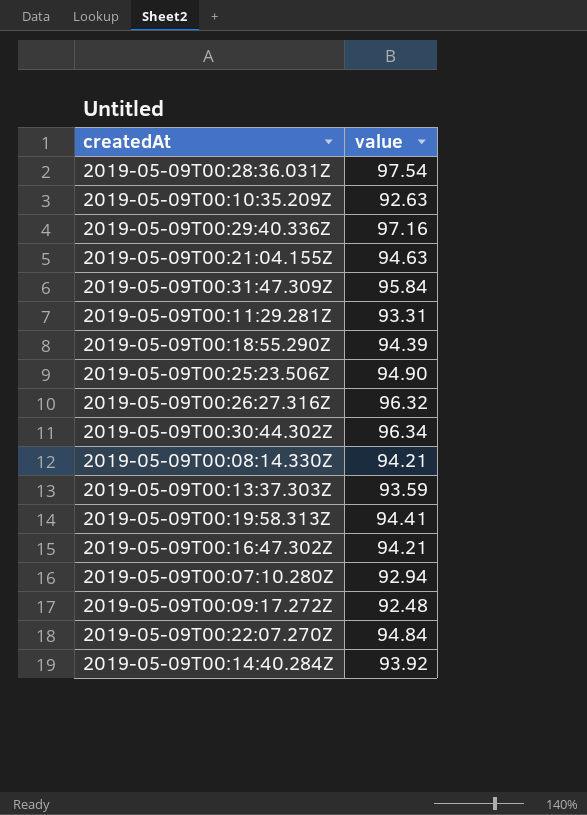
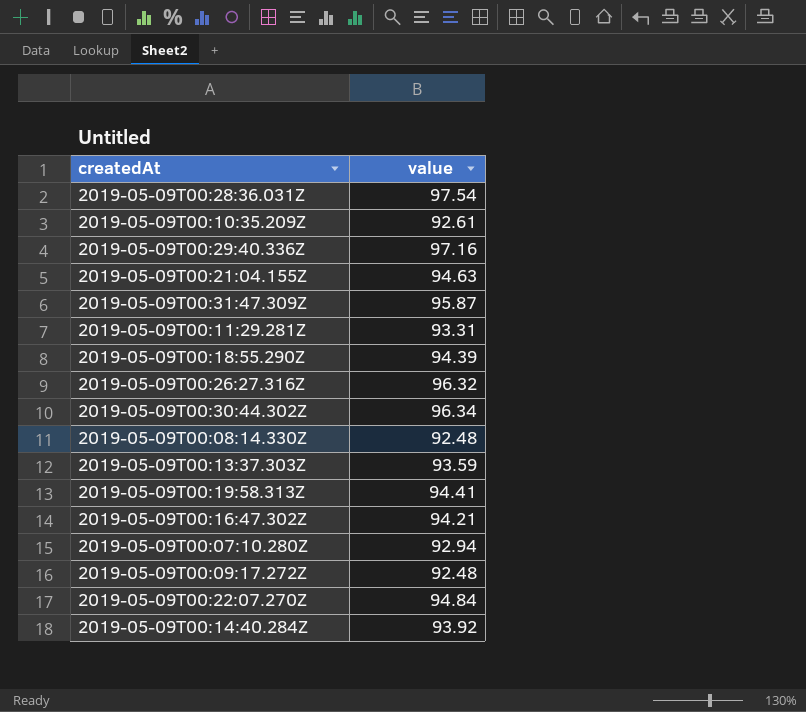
row 2019-05-09T00:25:23.506Z: 94.90 -> none
2019-05-09T00:10:35.209Z | value: 92.63 -> 92.61
2019-05-09T00:31:47.309Z | value: 95.84 -> 95.87
2019-05-09T00:08:14.330Z | value: 94.21 -> 92.48

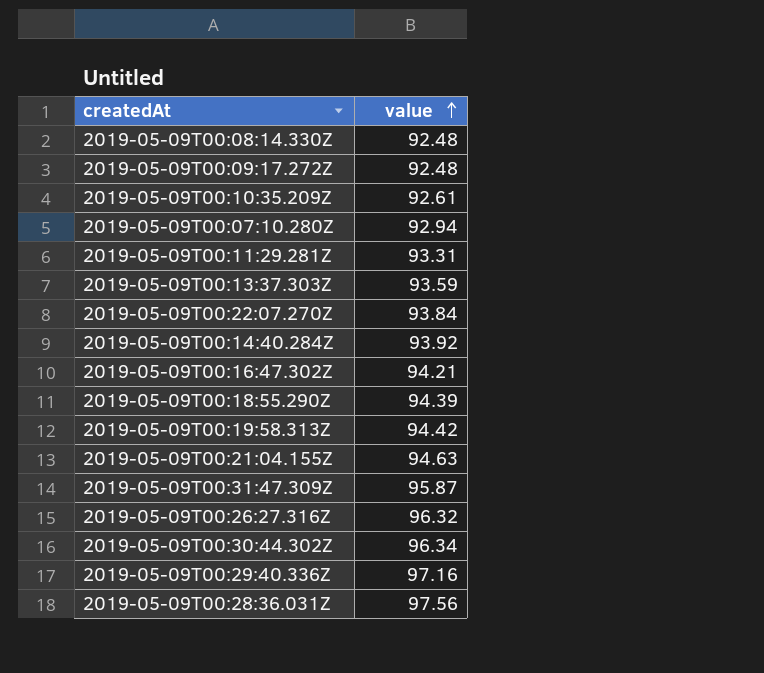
row order: none -> value ascending
2019-05-09T00:22:07.270Z | value: 94.84 -> 93.84
2019-05-09T00:19:58.313Z | value: 94.41 -> 94.42
2019-05-09T00:28:36.031Z | value: 97.54 -> 97.56

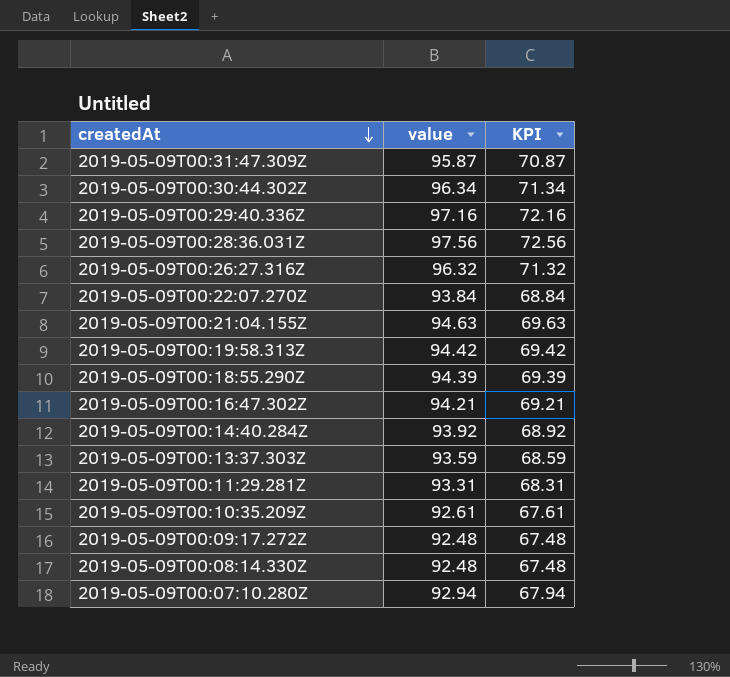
row order: value ascending -> createdAt descending
column KPI | formula: none -> [value] - 25

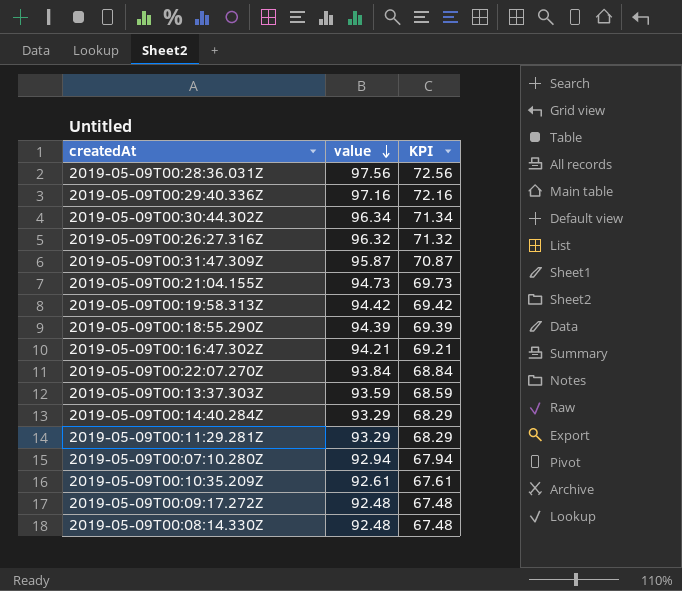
row order: createdAt descending -> value descending
2019-05-09T00:21:04.155Z | value: 94.63 -> 94.73
2019-05-09T00:21:04.155Z | KPI: 69.63 -> 69.73
2019-05-09T00:14:40.284Z | value: 93.92 -> 93.29
2019-05-09T00:14:40.284Z | KPI: 68.92 -> 68.29
2019-05-09T00:11:29.281Z | value: 93.31 -> 93.29
2019-05-09T00:11:29.281Z | KPI: 68.31 -> 68.29

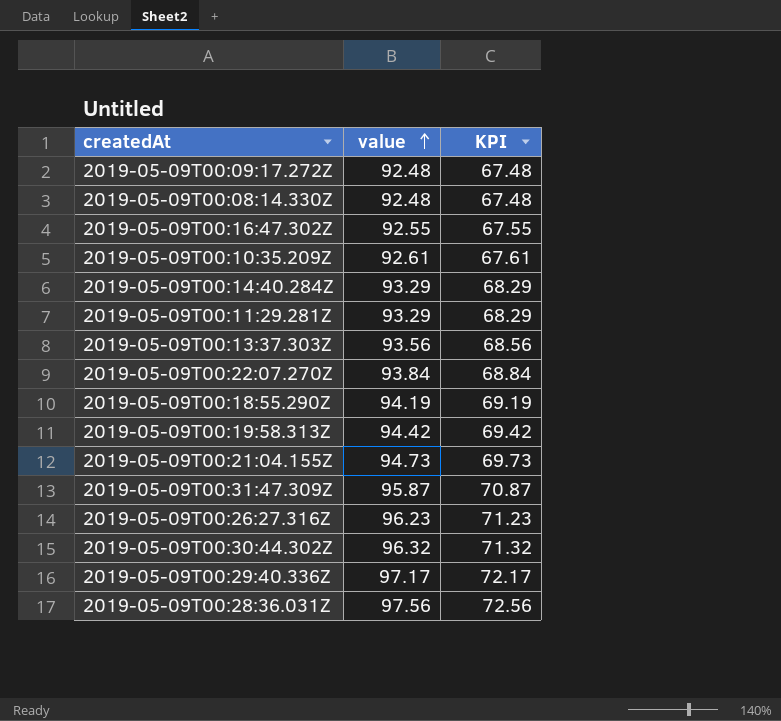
row order: value descending -> value ascending
row 2019-05-09T00:07:10.280Z: 92.94 | 67.94 -> none
2019-05-09T00:16:47.302Z | value: 94.21 -> 92.55
2019-05-09T00:16:47.302Z | KPI: 69.21 -> 67.55
2019-05-09T00:13:37.303Z | value: 93.59 -> 93.56
2019-05-09T00:13:37.303Z | KPI: 68.59 -> 68.56
2019-05-09T00:18:55.290Z | value: 94.39 -> 94.19
2019-05-09T00:18:55.290Z | KPI: 69.39 -> 69.19
2019-05-09T00:26:27.316Z | value: 96.32 -> 96.23
2019-05-09T00:26:27.316Z | KPI: 71.32 -> 71.23
2019-05-09T00:30:44.302Z | value: 96.34 -> 96.32
2019-05-09T00:30:44.302Z | KPI: 71.34 -> 71.32
2019-05-09T00:29:40.336Z | value: 97.16 -> 97.17
2019-05-09T00:29:40.336Z | KPI: 72.16 -> 72.17

